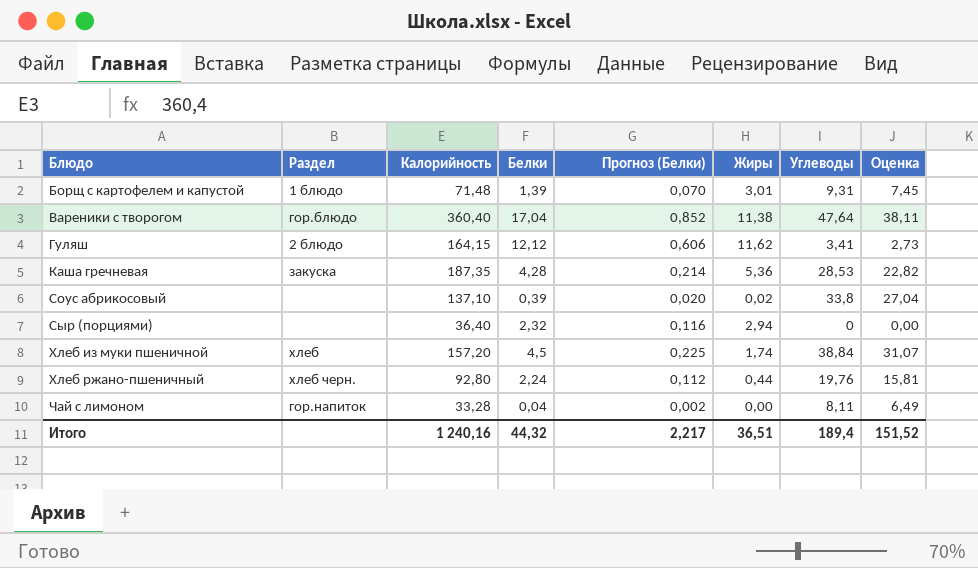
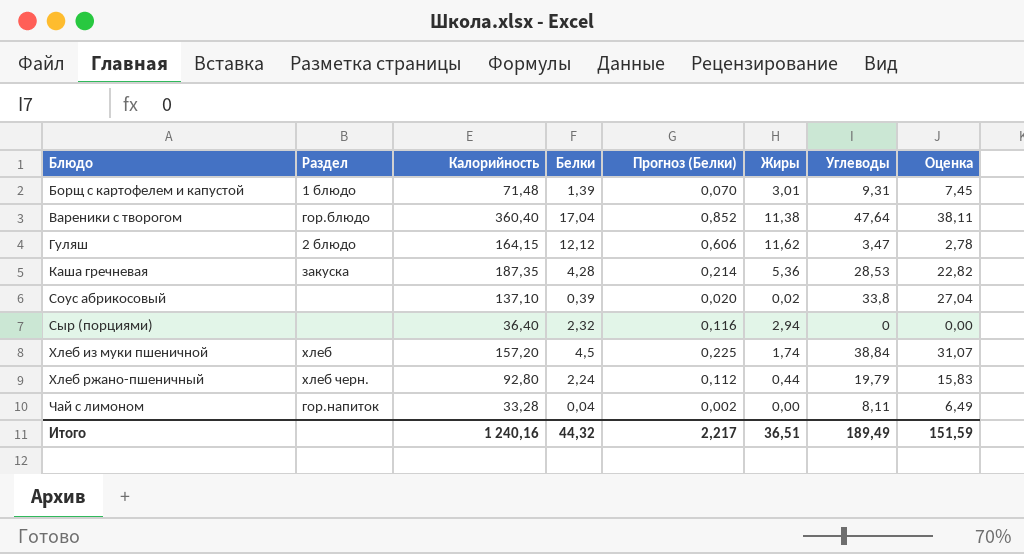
Гуляш | Углеводы: 3,41 -> 3,47
Гуляш | Оценка: 2,73 -> 2,78
Хлеб ржано-пшеничный | Углеводы: 19,76 -> 19,79
Хлеб ржано-пшеничный | Оценка: 15,81 -> 15,83
Итого | Углеводы: 189,4 -> 189,49
Итого | Оценка: 151,52 -> 151,59

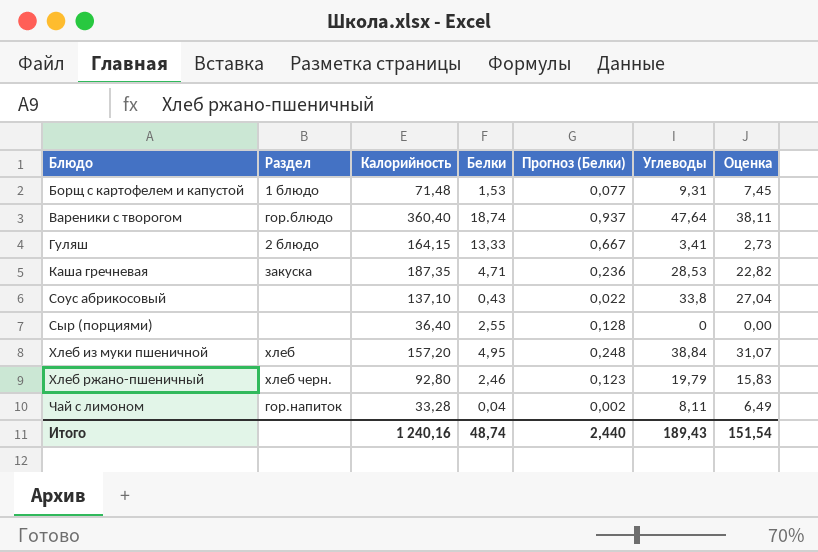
column Жиры | position: 6 -> none
Борщ с картофелем и капустой | Белки: 1,39 -> 1,53
Борщ с картофелем и капустой | Прогноз (Белки): 0,070 -> 0,077
Вареники с творогом | Белки: 17,04 -> 18,74
Вареники с творогом | Прогноз (Белки): 0,852 -> 0,937
Гуляш | Белки: 12,12 -> 13,33
Гуляш | Прогноз (Белки): 0,606 -> 0,667
Гуляш | Углеводы: 3,47 -> 3,41
Гуляш | Оценка: 2,78 -> 2,73
Каша гречневая | Белки: 4,28 -> 4,71
Каша гречневая | Прогноз (Белки): 0,214 -> 0,236
Соус абрикосовый | Белки: 0,39 -> 0,43
Соус абрикосовый | Прогноз (Белки): 0,020 -> 0,022
Сыр (порциями) | Белки: 2,32 -> 2,55
Сыр (порциями) | Прогноз (Белки): 0,116 -> 0,128
Хлеб из муки пшеничной | Белки: 4,5 -> 4,95
Хлеб из муки пшеничной | Прогноз (Белки): 0,225 -> 0,248
Хлеб ржано-пшеничный | Белки: 2,24 -> 2,46
Хлеб ржано-пшеничный | Прогноз (Белки): 0,112 -> 0,123
Итого | Белки: 44,32 -> 48,74
Итого | Прогноз (Белки): 2,217 -> 2,440
Итого | Углеводы: 189,49 -> 189,43
Итого | Оценка: 151,59 -> 151,54

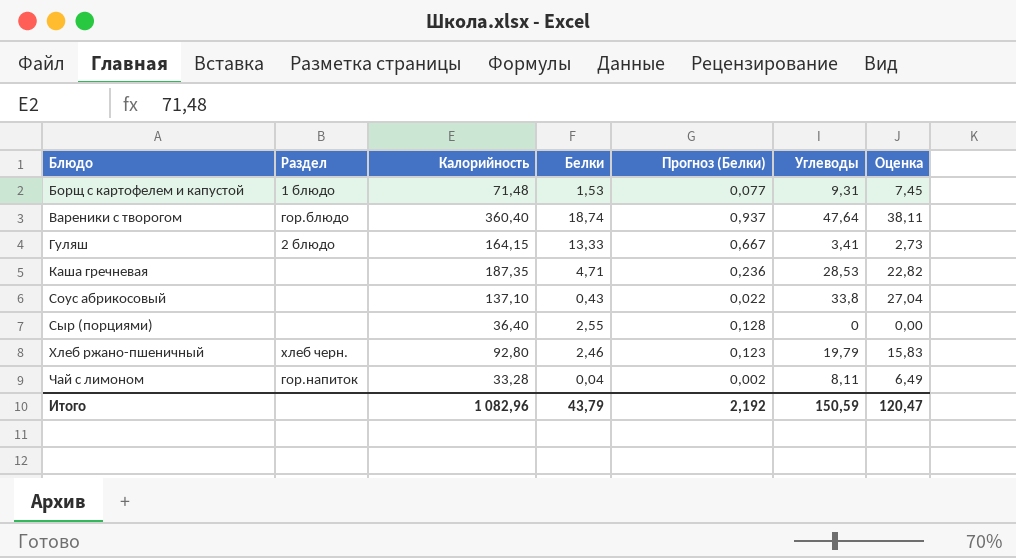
row Хлеб из муки пшеничной: хлеб | 157,20 | 4,95 | 0,248 | 38,84 | 31,07 -> none
Каша гречневая | Раздел: закуска -> none
Итого | Калорийность: 1 240,16 -> 1 082,96
Итого | Белки: 48,74 -> 43,79
Итого | Прогноз (Белки): 2,440 -> 2,192
Итого | Углеводы: 189,43 -> 150,59
Итого | Оценка: 151,54 -> 120,47

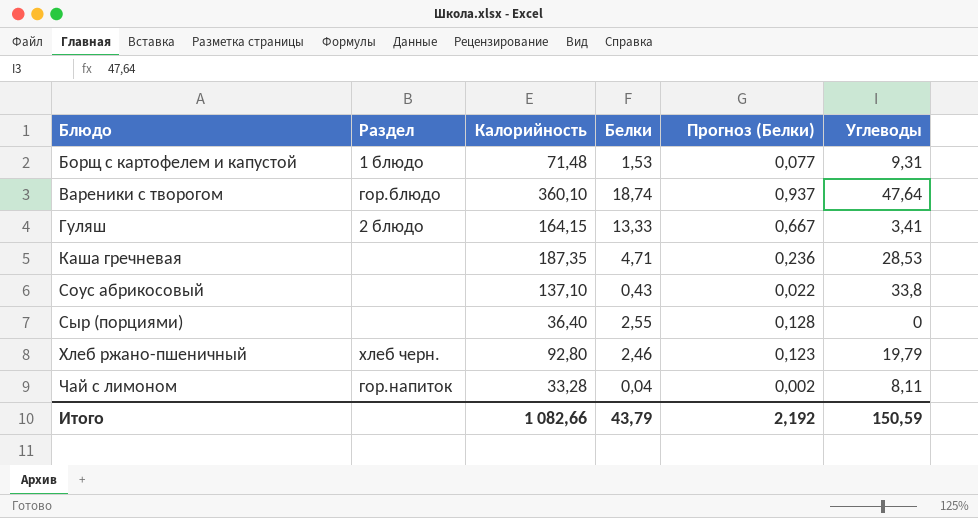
column Оценка | formula: [Углеводы] * 0,8 -> none
Вареники с творогом | Калорийность: 360,40 -> 360,10
Итого | Калорийность: 1 082,96 -> 1 082,66

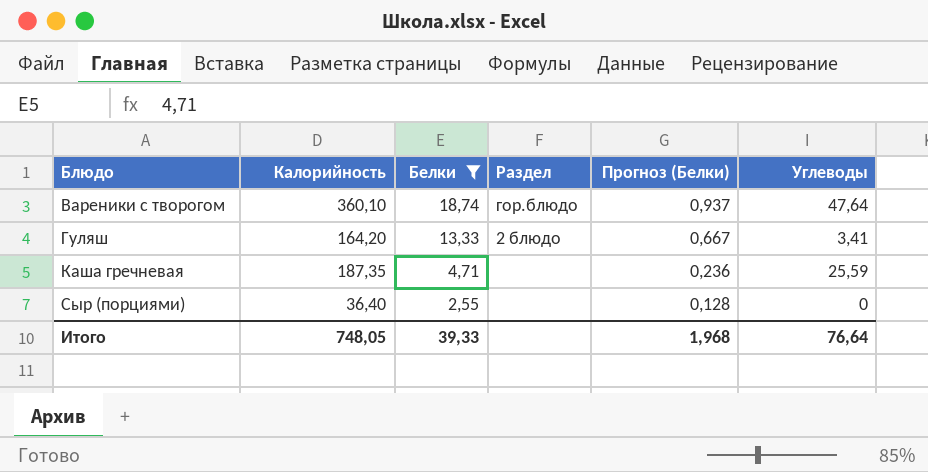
filter: none -> Белки >= 2,55
column Раздел | position: 2 -> 4
Гуляш | Калорийность: 164,15 -> 164,20
Каша гречневая | Углеводы: 28,53 -> 25,59
Итого | Калорийность: 1 082,66 -> 748,05
Итого | Белки: 43,79 -> 39,33
Итого | Прогноз (Белки): 2,192 -> 1,968
Итого | Углеводы: 150,59 -> 76,64

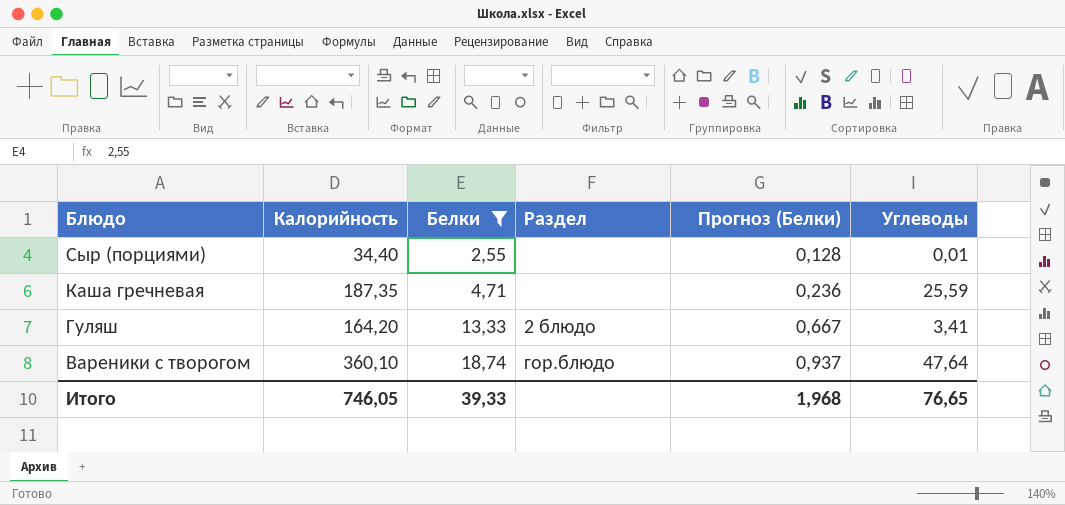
row order: Блюдо ascending -> Блюдо descending
Сыр (порциями) | Калорийность: 36,40 -> 34,40
Сыр (порциями) | Углеводы: 0 -> 0,01
Итого | Калорийность: 748,05 -> 746,05
Итого | Углеводы: 76,64 -> 76,65

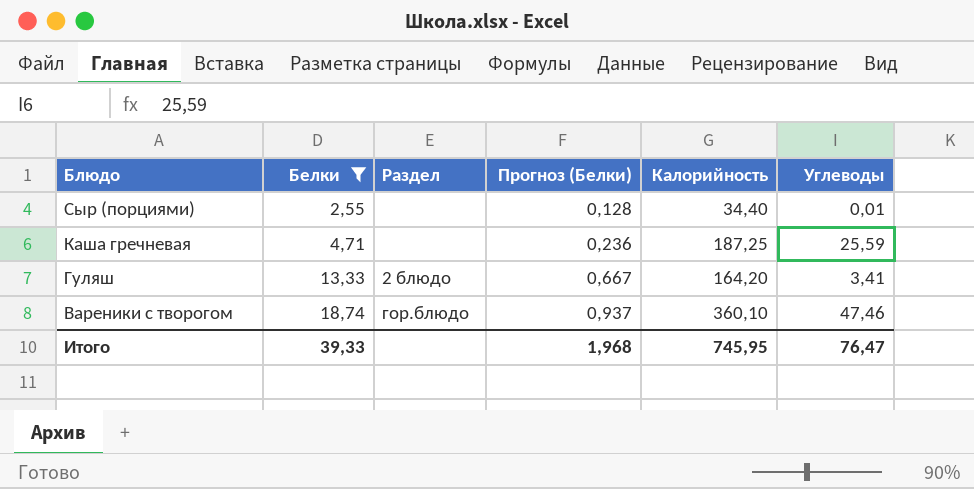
column Калорийность | position: 2 -> 5
Каша гречневая | Калорийность: 187,35 -> 187,25
Вареники с творогом | Углеводы: 47,64 -> 47,46
Итого | Калорийность: 746,05 -> 745,95
Итого | Углеводы: 76,65 -> 76,47

